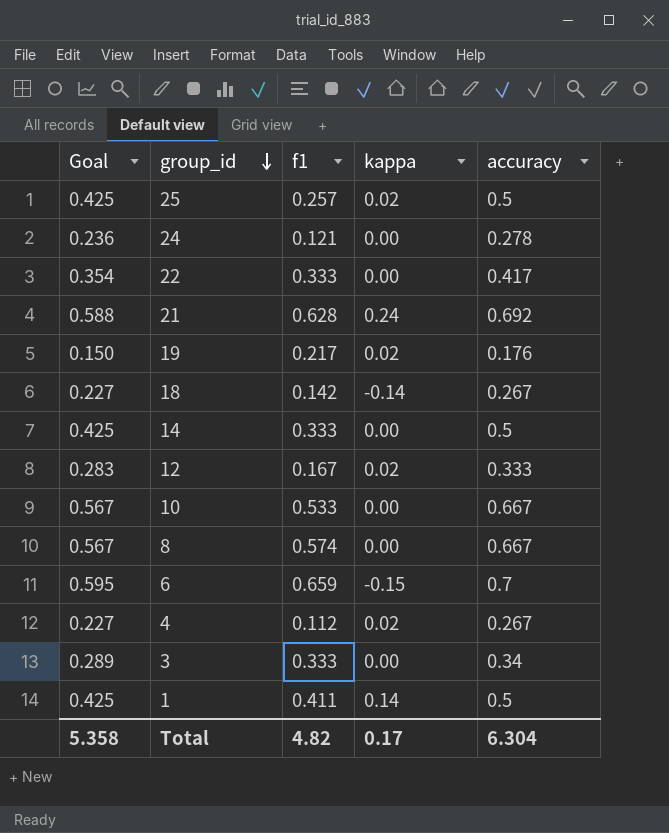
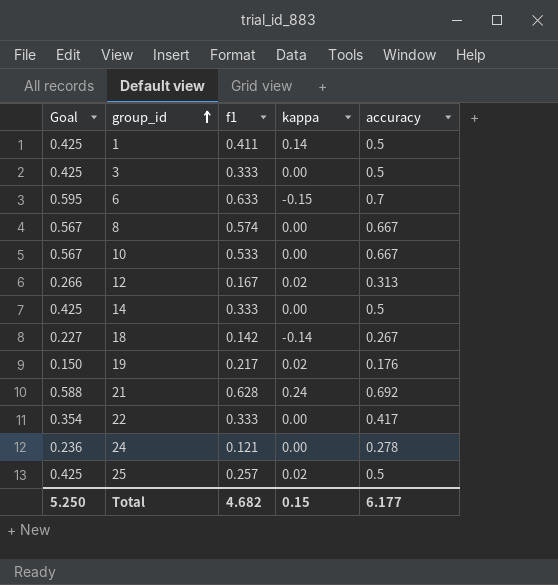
row order: group_id descending -> group_id ascending
row 4: 0.227 | 0.112 | 0.02 | 0.267 -> none
3 | Goal: 0.289 -> 0.425
3 | accuracy: 0.34 -> 0.5
6 | f1: 0.659 -> 0.633
12 | Goal: 0.283 -> 0.266
12 | accuracy: 0.333 -> 0.313
Total | Goal: 5.358 -> 5.250
Total | f1: 4.82 -> 4.682
Total | kappa: 0.17 -> 0.15
Total | accuracy: 6.304 -> 6.177

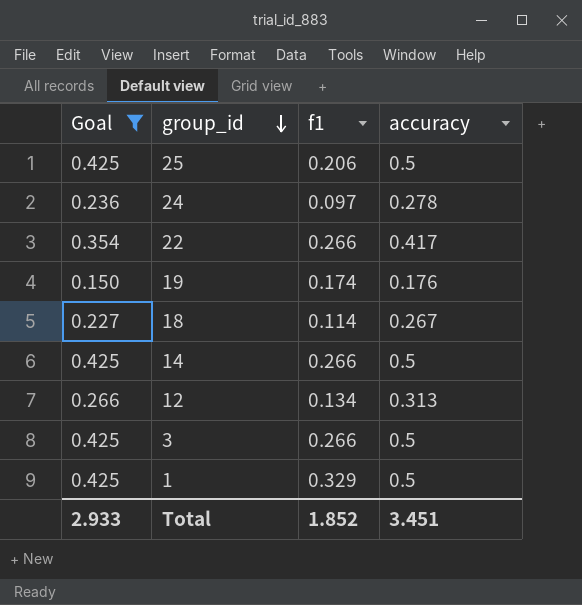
filter: none -> Goal <= 0.425
row order: group_id ascending -> group_id descending
column kappa | position: 4 -> none
25 | f1: 0.257 -> 0.206
24 | f1: 0.121 -> 0.097
22 | f1: 0.333 -> 0.266
19 | f1: 0.217 -> 0.174
18 | f1: 0.142 -> 0.114
14 | f1: 0.333 -> 0.266
12 | f1: 0.167 -> 0.134
3 | f1: 0.333 -> 0.266
1 | f1: 0.411 -> 0.329
Total | Goal: 5.250 -> 2.933
Total | f1: 4.682 -> 1.852
Total | accuracy: 6.177 -> 3.451

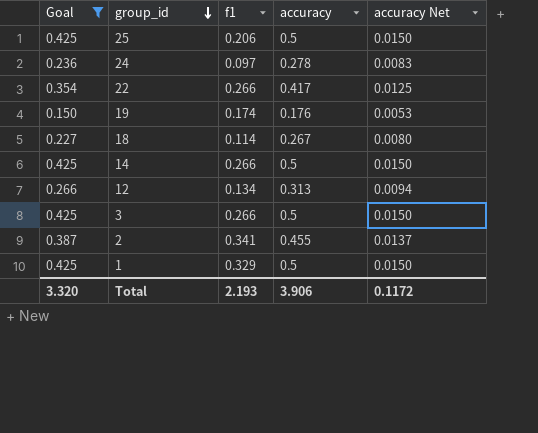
column accuracy Net | formula: none -> [accuracy] * 0.03
row 2: none -> 0.387 | 0.341 | 0.455 | 0.0137
Total | Goal: 2.933 -> 3.320
Total | f1: 1.852 -> 2.193
Total | accuracy: 3.451 -> 3.906

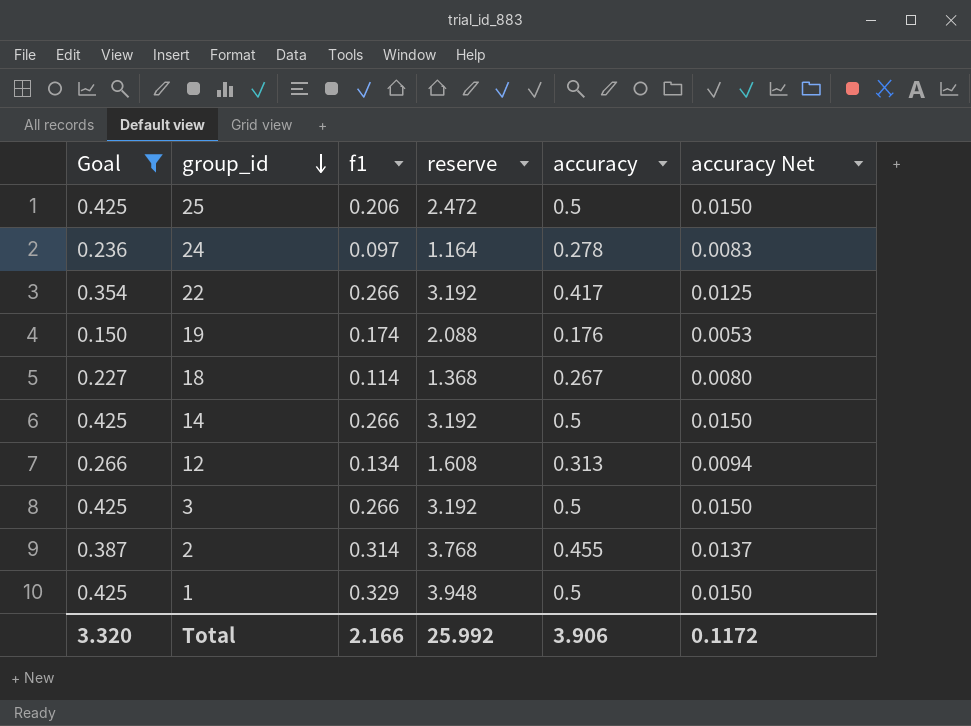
column reserve | formula: none -> [f1] * 12
2 | f1: 0.341 -> 0.314
Total | f1: 2.193 -> 2.166

